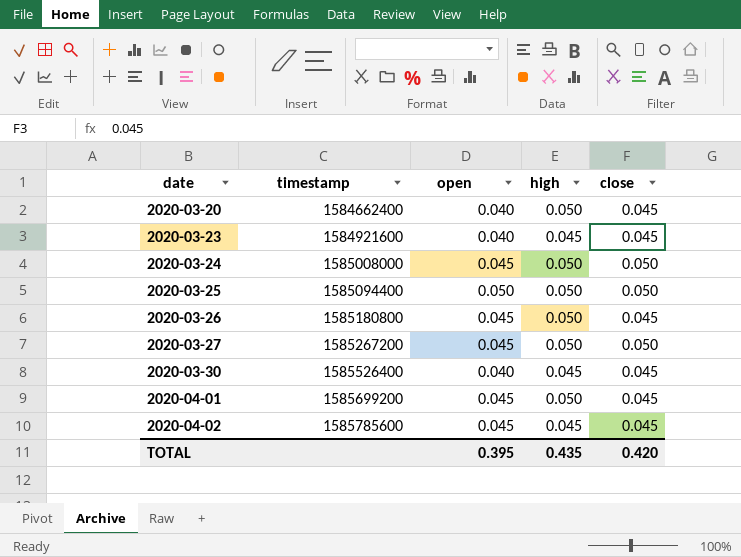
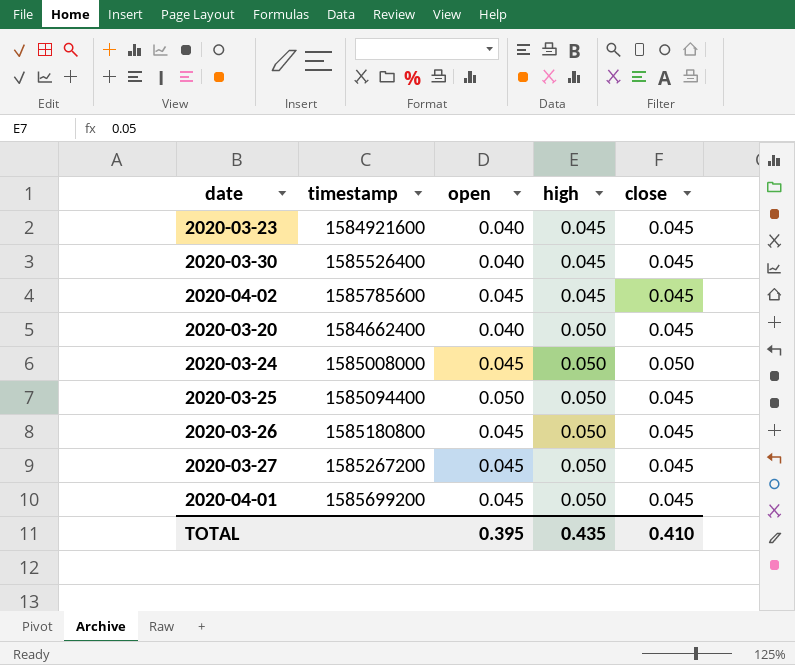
row order: date ascending -> high ascending
2020-03-25 | close: 0.050 -> 0.045
2020-03-27 | close: 0.050 -> 0.045
TOTAL | close: 0.420 -> 0.410

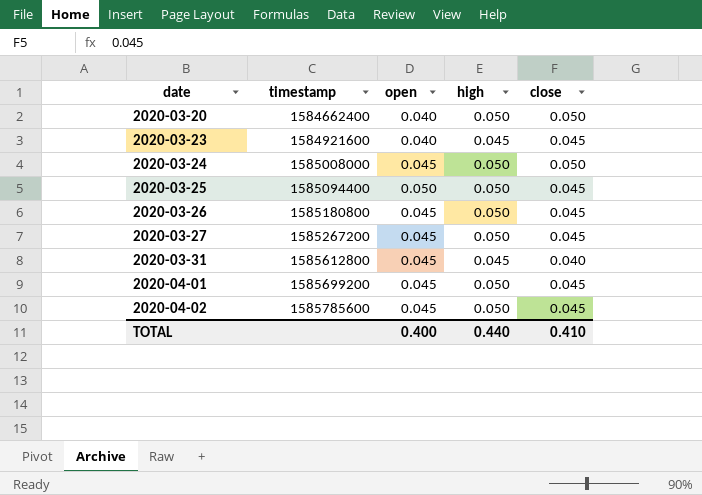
row order: high ascending -> date ascending
row 2020-03-30: 1585526400 | 0.040 | 0.045 | 0.045 -> none
2020-03-20 | close: 0.045 -> 0.050
row 2020-03-31: none -> 1585612800 | 0.045 | 0.045 | 0.040
2020-04-02 | high: 0.045 -> 0.050
TOTAL | open: 0.395 -> 0.400
TOTAL | high: 0.435 -> 0.440

